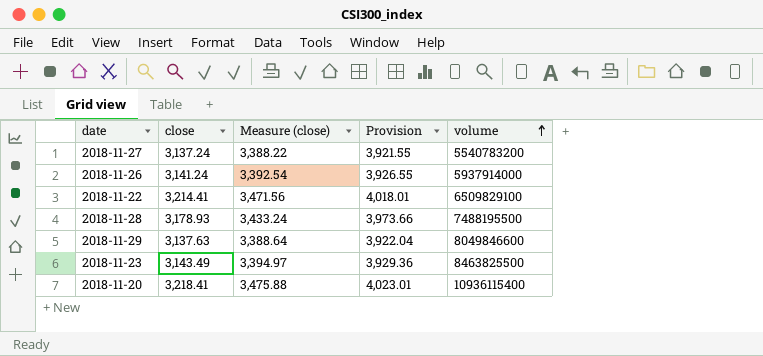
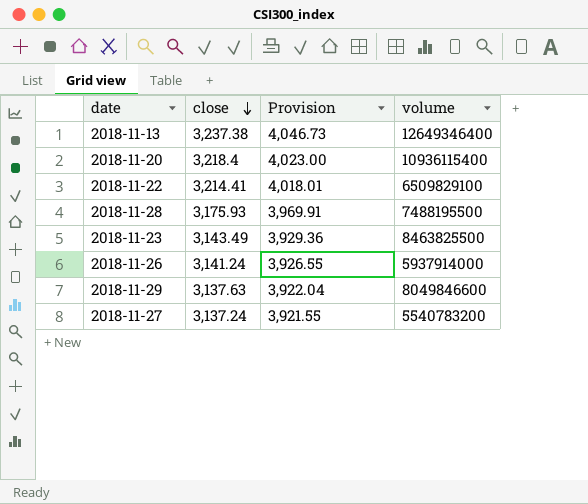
row order: volume ascending -> close descending
column Measure (close) | formula: [close] * 1.08 -> none
row 2018-11-13: none -> 3,237.38 | 4,046.73 | 12649346400
2018-11-20 | close: 3,218.41 -> 3,218.4
2018-11-20 | Provision: 4,023.01 -> 4,023.00
2018-11-28 | close: 3,178.93 -> 3,175.93
2018-11-28 | Provision: 3,973.66 -> 3,969.91

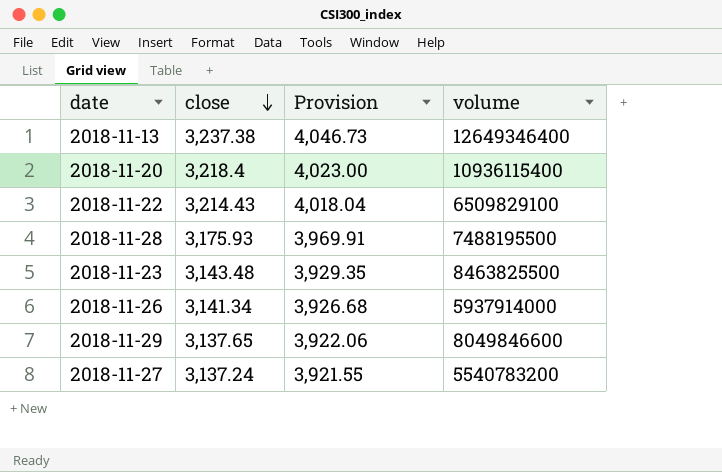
2018-11-22 | close: 3,214.41 -> 3,214.43
2018-11-22 | Provision: 4,018.01 -> 4,018.04
2018-11-23 | close: 3,143.49 -> 3,143.48
2018-11-23 | Provision: 3,929.36 -> 3,929.35
2018-11-26 | close: 3,141.24 -> 3,141.34
2018-11-26 | Provision: 3,926.55 -> 3,926.68
2018-11-29 | close: 3,137.63 -> 3,137.65
2018-11-29 | Provision: 3,922.04 -> 3,922.06

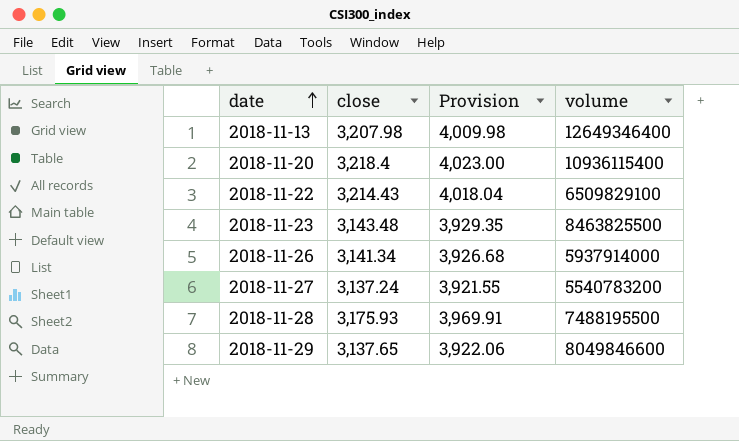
row order: close descending -> date ascending
2018-11-13 | close: 3,237.38 -> 3,207.98
2018-11-13 | Provision: 4,046.73 -> 4,009.98

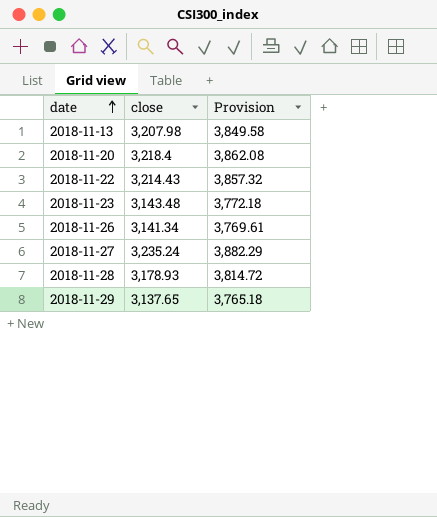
column volume | position: 4 -> none
column Provision | formula: [close] * 1.25 -> [close] * 1.2
2018-11-27 | close: 3,137.24 -> 3,235.24
2018-11-28 | close: 3,175.93 -> 3,178.93

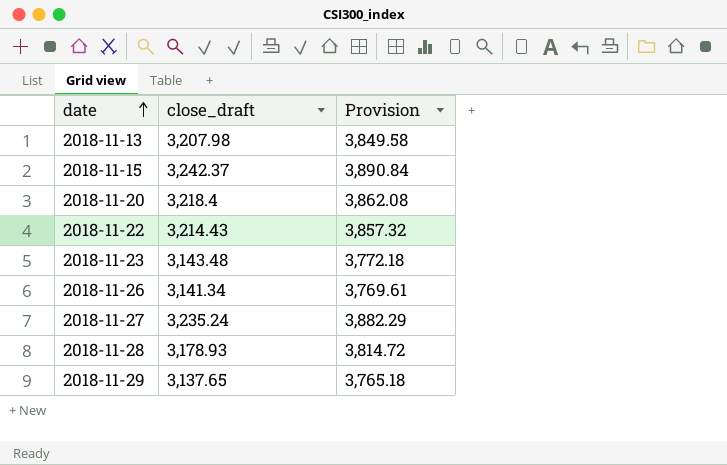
column name: close -> close_draft
row 2018-11-15: none -> 3,242.37 | 3,890.84

